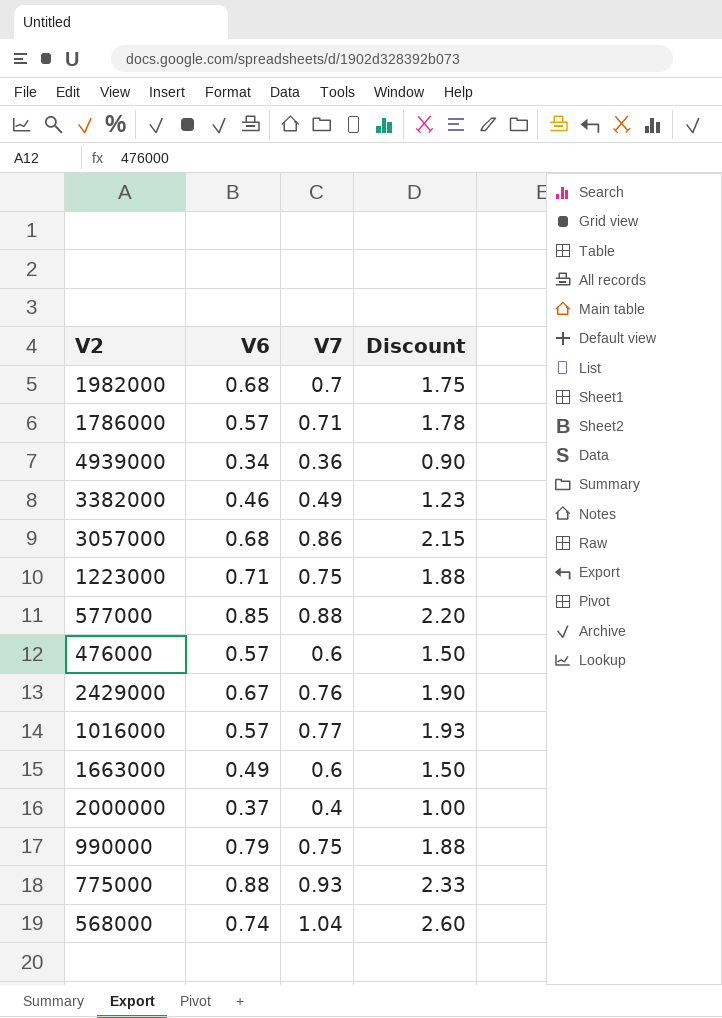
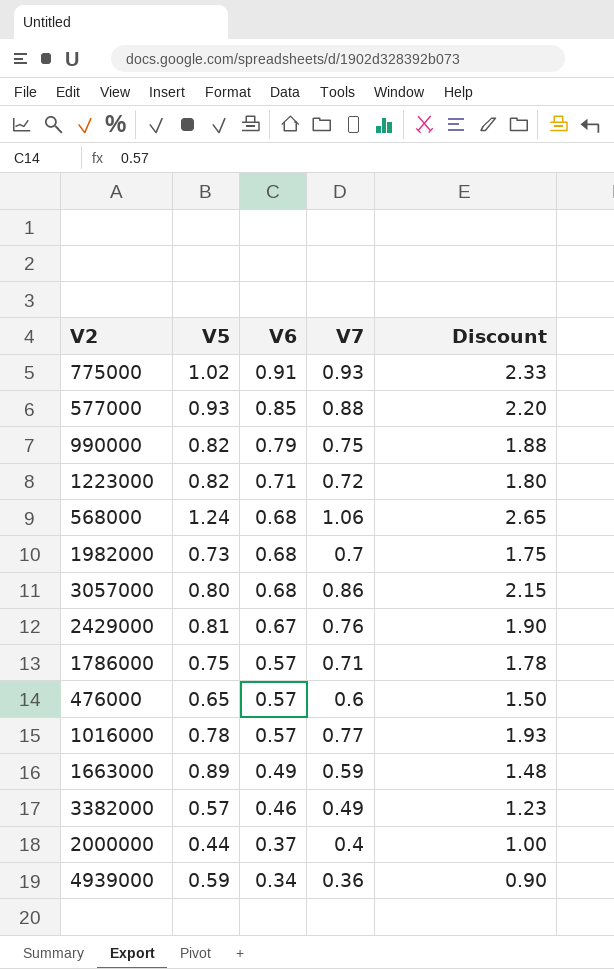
row order: none -> V6 descending
column V5 | position: none -> 2
775000 | V6: 0.88 -> 0.91
1223000 | V7: 0.75 -> 0.72
1223000 | Discount: 1.88 -> 1.80
568000 | V6: 0.74 -> 0.68
568000 | V7: 1.04 -> 1.06
568000 | Discount: 2.60 -> 2.65
1663000 | V7: 0.6 -> 0.59
1663000 | Discount: 1.50 -> 1.48

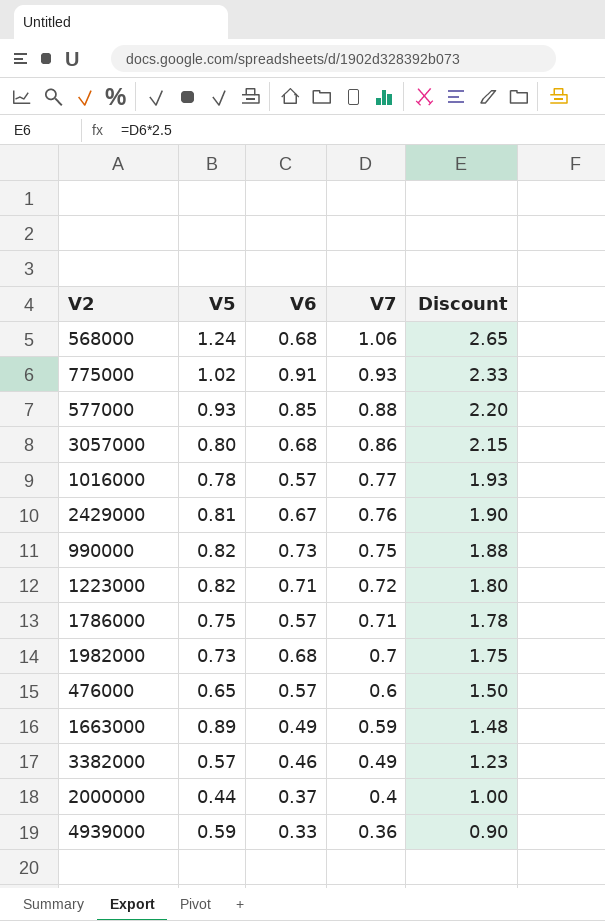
row order: V6 descending -> V7 descending
990000 | V6: 0.79 -> 0.73
4939000 | V6: 0.34 -> 0.33

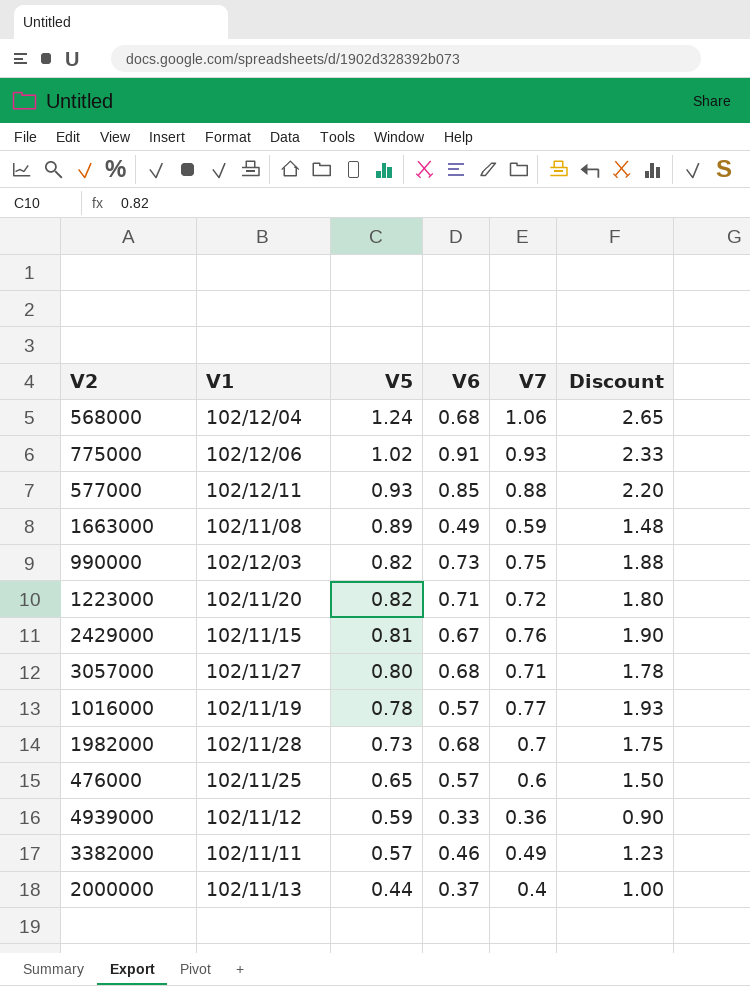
row order: V7 descending -> V5 descending
column V1 | position: none -> 2
row 1786000: 0.75 | 0.57 | 0.71 | 1.78 -> none
3057000 | V7: 0.86 -> 0.71
3057000 | Discount: 2.15 -> 1.78

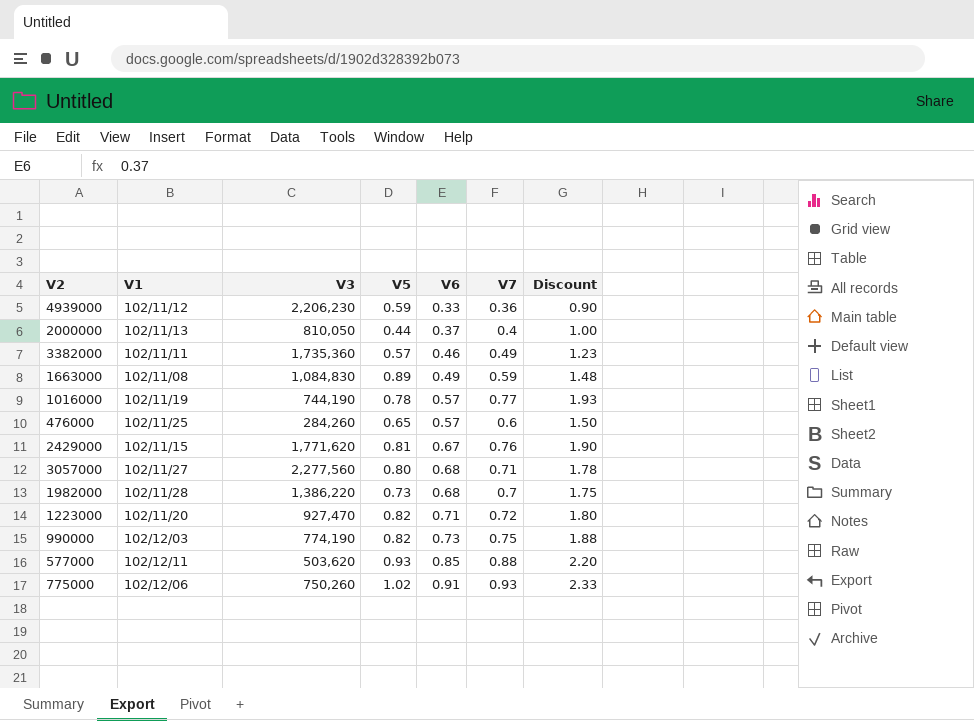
row order: V5 descending -> V6 ascending
column V3 | position: none -> 3
row 568000: 102/12/04 | 1.24 | 0.68 | 1.06 | 2.65 -> none

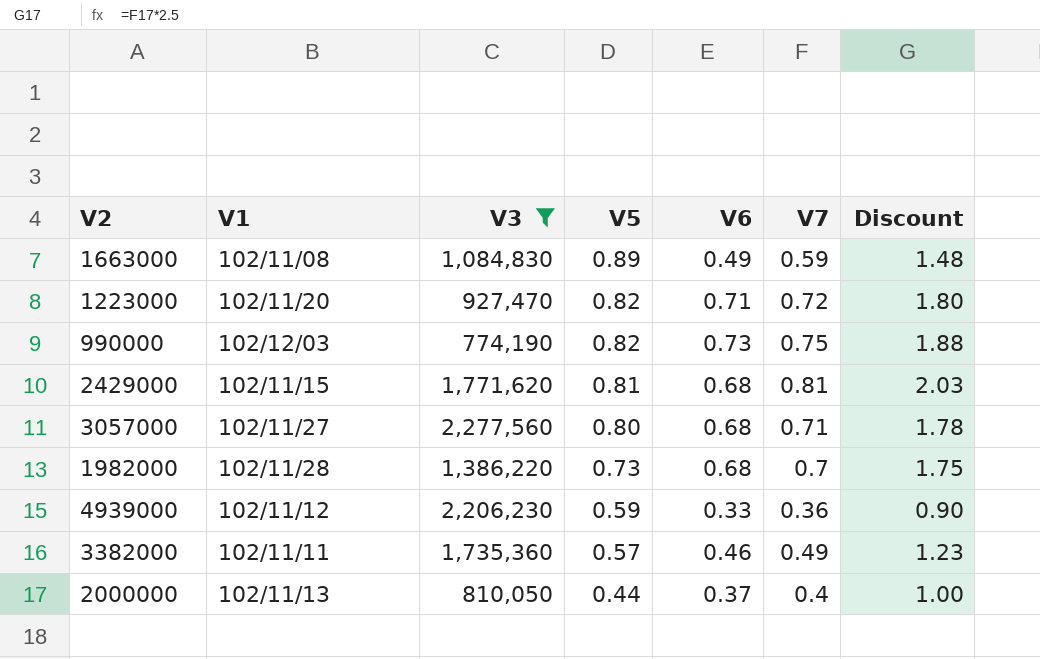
filter: none -> V3 >= 774,190
row order: V6 ascending -> V5 descending
2429000 | V6: 0.67 -> 0.68
2429000 | V7: 0.76 -> 0.81
2429000 | Discount: 1.90 -> 2.03

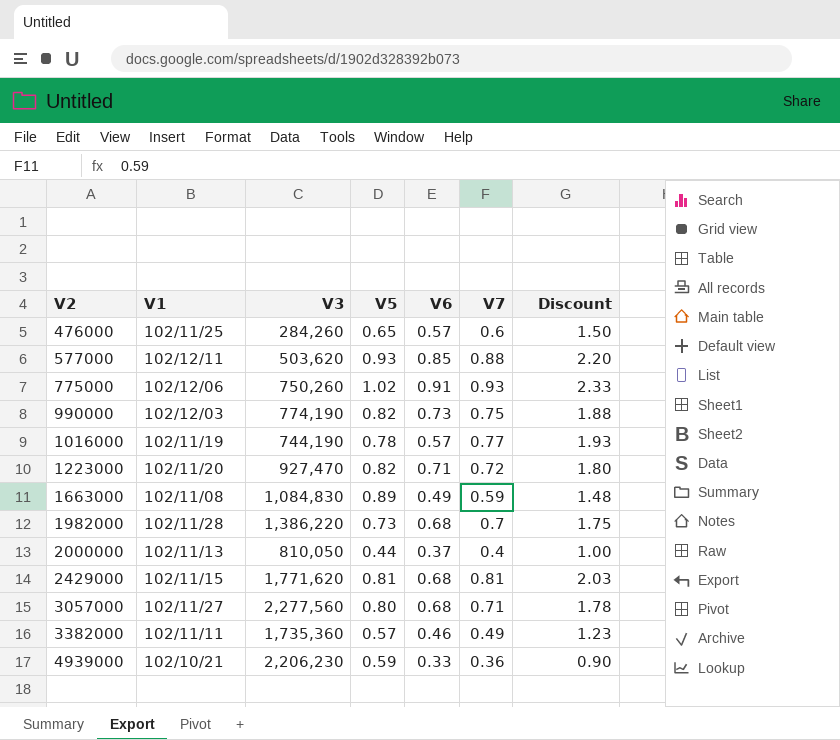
filter: V3 >= 774,190 -> none
row order: V5 descending -> V2 ascending
4939000 | V1: 102/11/12 -> 102/10/21

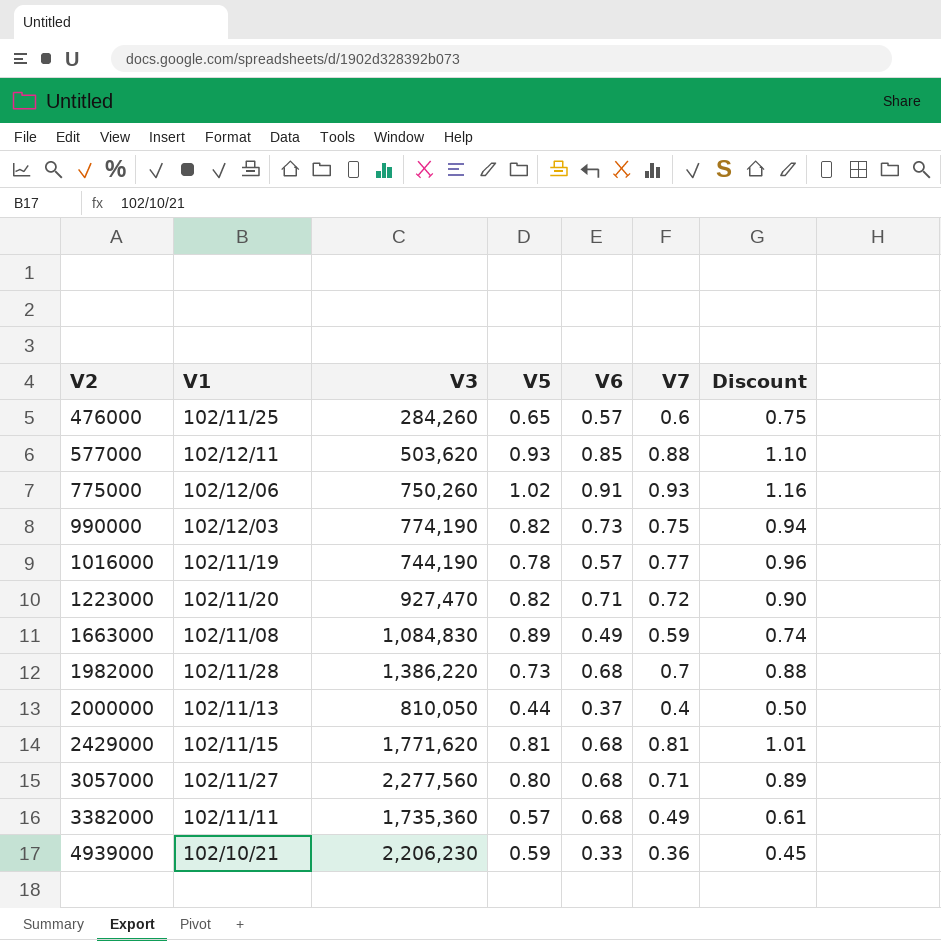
column Discount | formula: [V7] * 2.5 -> [V7] * 1.25
3382000 | V6: 0.46 -> 0.68

